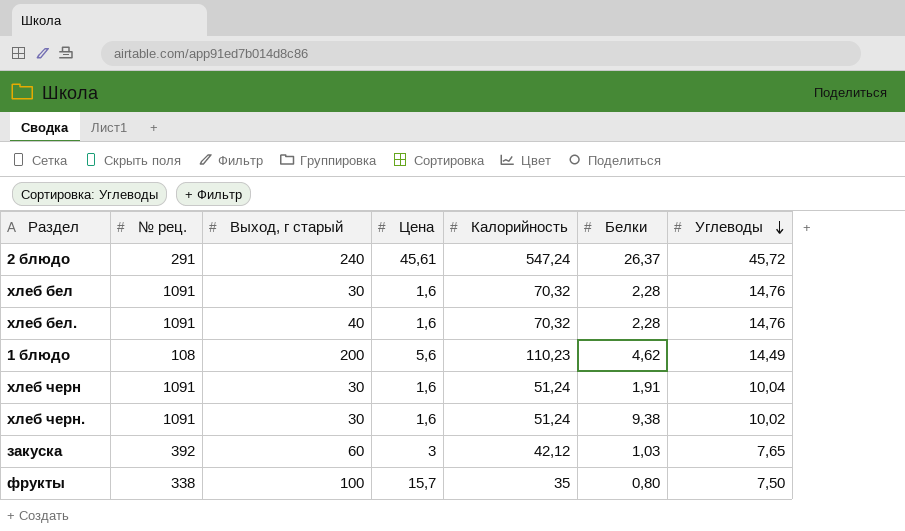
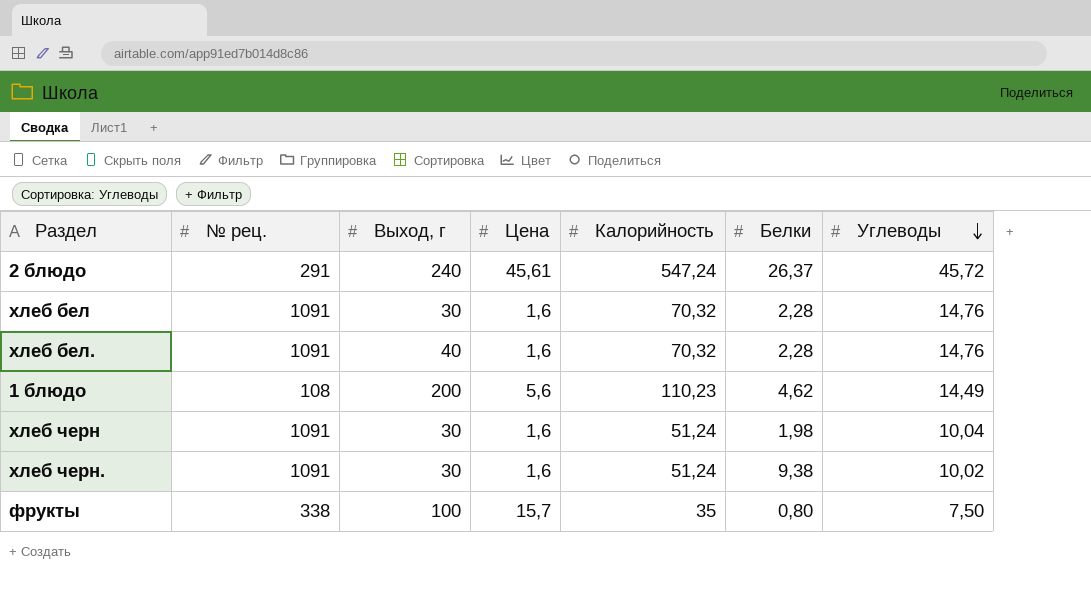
column name: Выход, г старый -> Выход, г
row закуска: 392 | 60 | 3 | 42,12 | 1,03 | 7,65 -> none
хлеб черн | Белки: 1,91 -> 1,98

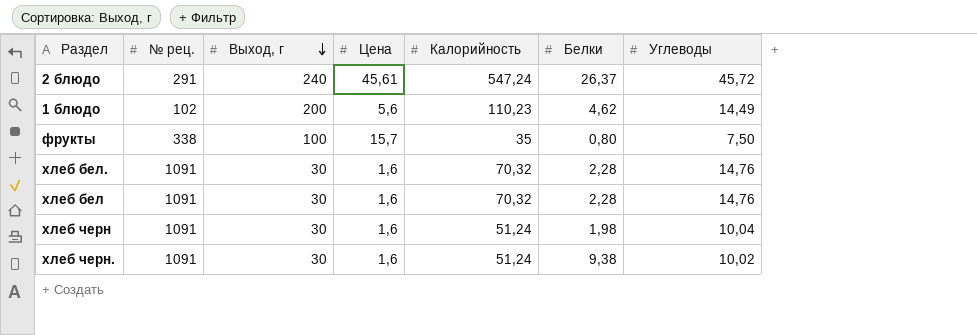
row order: Углеводы descending -> Выход, г descending
1 блюдо | № рец.: 108 -> 102
хлеб бел. | Выход, г: 40 -> 30

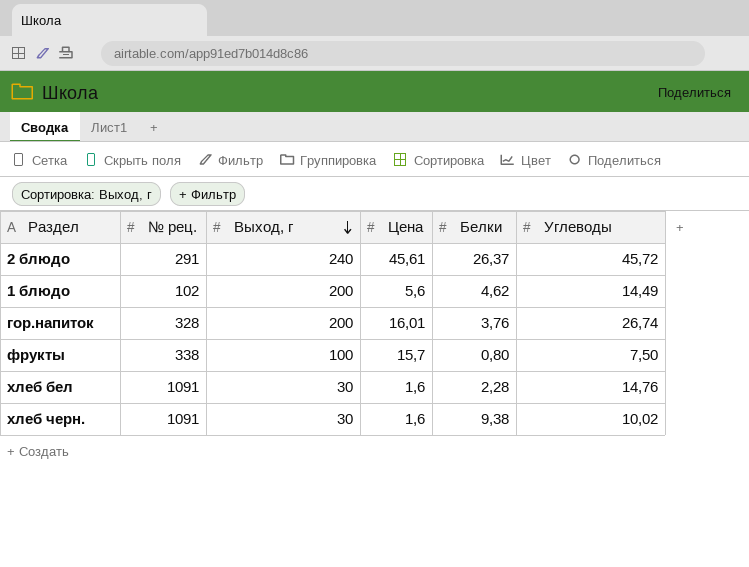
column Калорийность | position: 5 -> none
row хлеб бел.: 1091 | 30 | 1,6 | 70,32 | 2,28 | 14,76 -> none
row хлеб черн: 1091 | 30 | 1,6 | 51,24 | 1,98 | 10,04 -> none
row гор.напиток: none -> 328 | 200 | 16,01 | 3,76 | 26,74

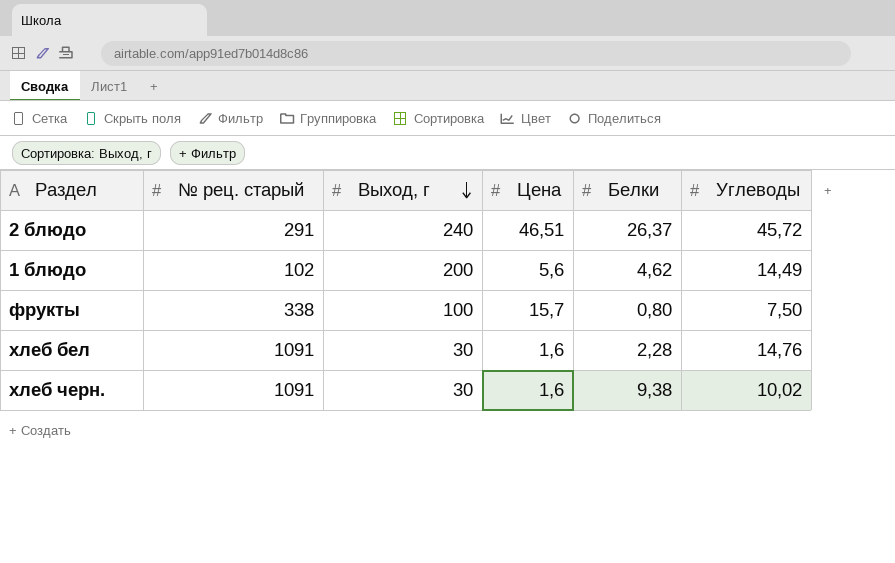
column name: № рец. -> № рец. старый
row гор.напиток: 328 | 200 | 16,01 | 3,76 | 26,74 -> none
2 блюдо | Цена: 45,61 -> 46,51

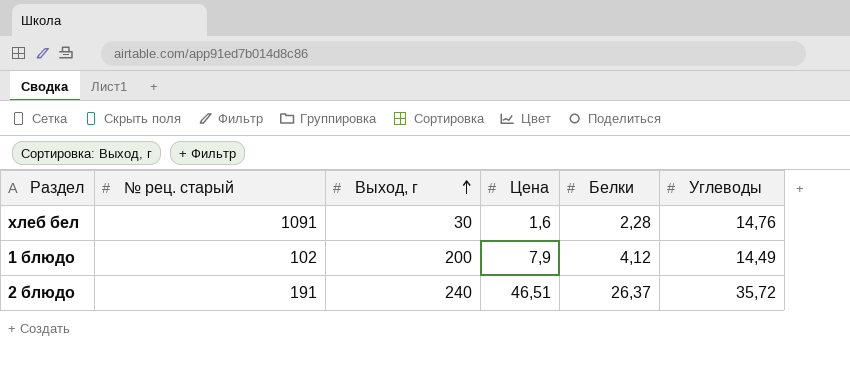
row order: Выход, г descending -> Выход, г ascending
row фрукты: 338 | 100 | 15,7 | 0,80 | 7,50 -> none
row хлеб черн.: 1091 | 30 | 1,6 | 9,38 | 10,02 -> none
1 блюдо | Цена: 5,6 -> 7,9
1 блюдо | Белки: 4,62 -> 4,12
2 блюдо | № рец. старый: 291 -> 191
2 блюдо | Углеводы: 45,72 -> 35,72

